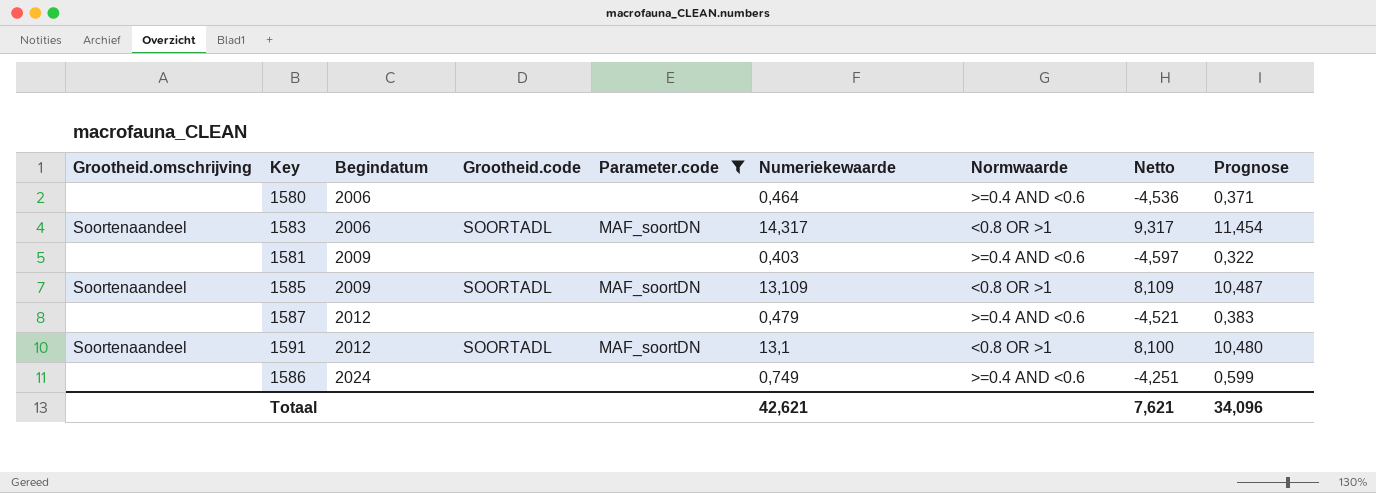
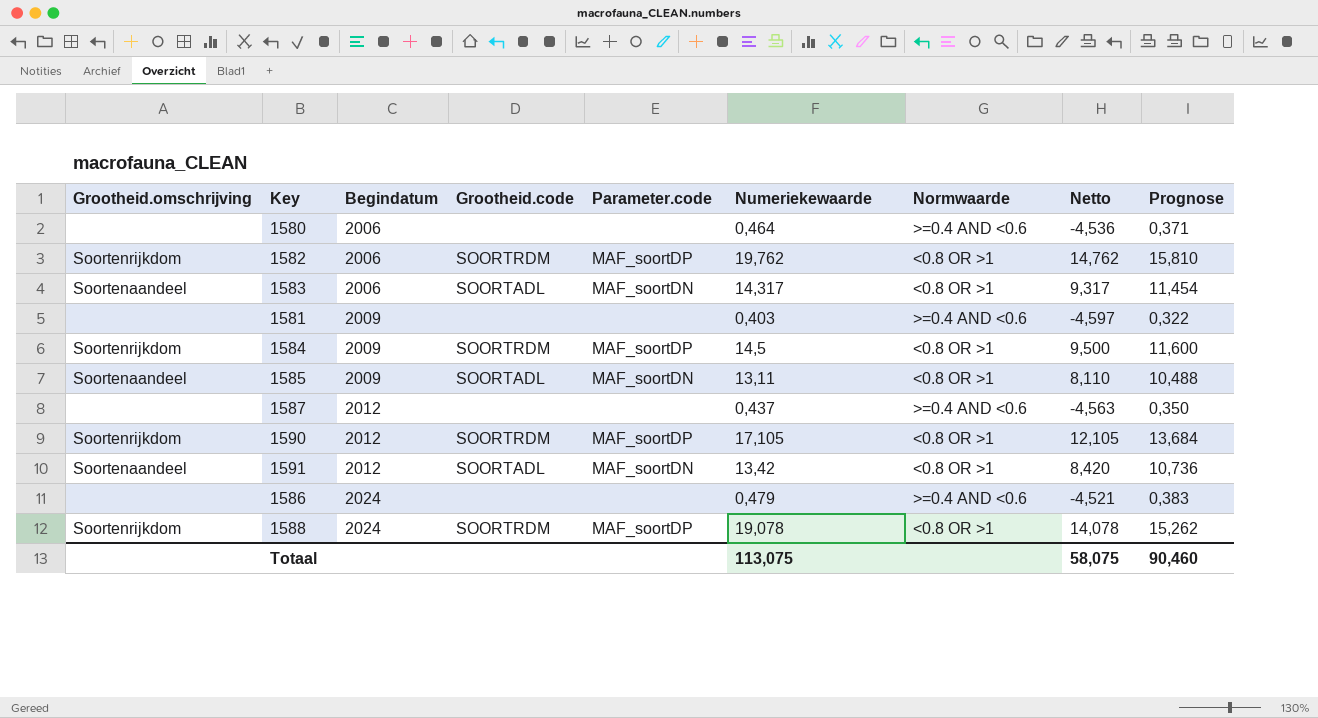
filter: Parameter.code != MAF_soortDP -> none
1585 | Numeriekewaarde: 13,109 -> 13,11
1585 | Netto: 8,109 -> 8,110
1585 | Prognose: 10,487 -> 10,488
1587 | Numeriekewaarde: 0,479 -> 0,437
1587 | Netto: -4,521 -> -4,563
1587 | Prognose: 0,383 -> 0,350
1591 | Numeriekewaarde: 13,1 -> 13,42
1591 | Netto: 8,100 -> 8,420
1591 | Prognose: 10,480 -> 10,736
1586 | Numeriekewaarde: 0,749 -> 0,479
1586 | Netto: -4,251 -> -4,521
1586 | Prognose: 0,599 -> 0,383
Totaal | Numeriekewaarde: 42,621 -> 113,075
Totaal | Netto: 7,621 -> 58,075
Totaal | Prognose: 34,096 -> 90,460

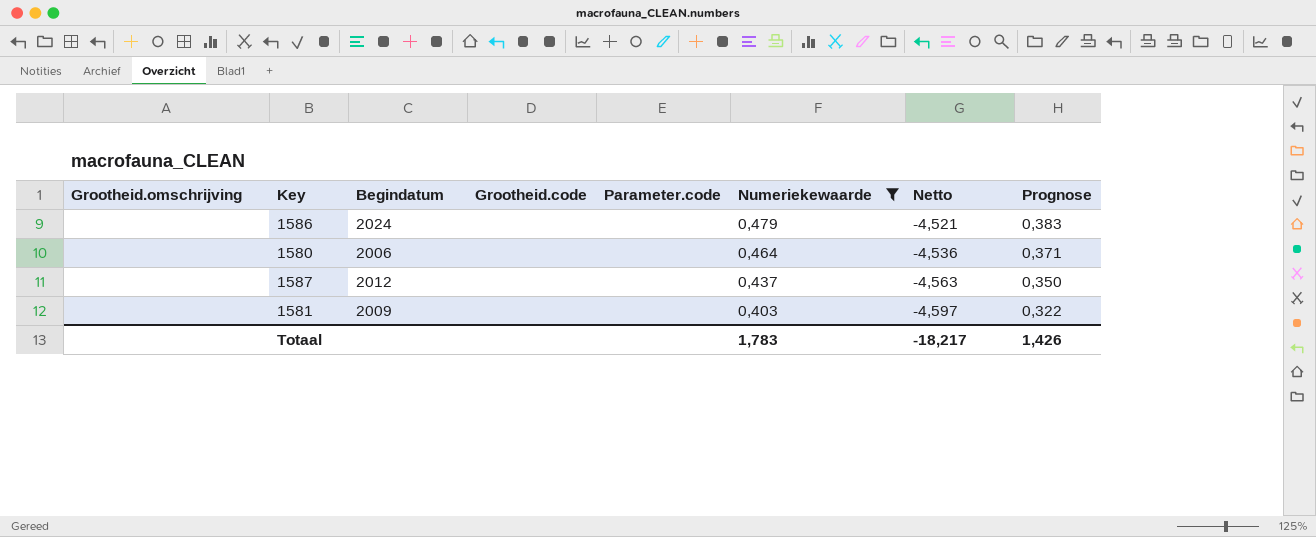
filter: none -> Numeriekewaarde <= 0,479
row order: Begindatum ascending -> Numeriekewaarde descending
column Normwaarde | position: 7 -> none
Totaal | Numeriekewaarde: 113,075 -> 1,783
Totaal | Netto: 58,075 -> -18,217
Totaal | Prognose: 90,460 -> 1,426

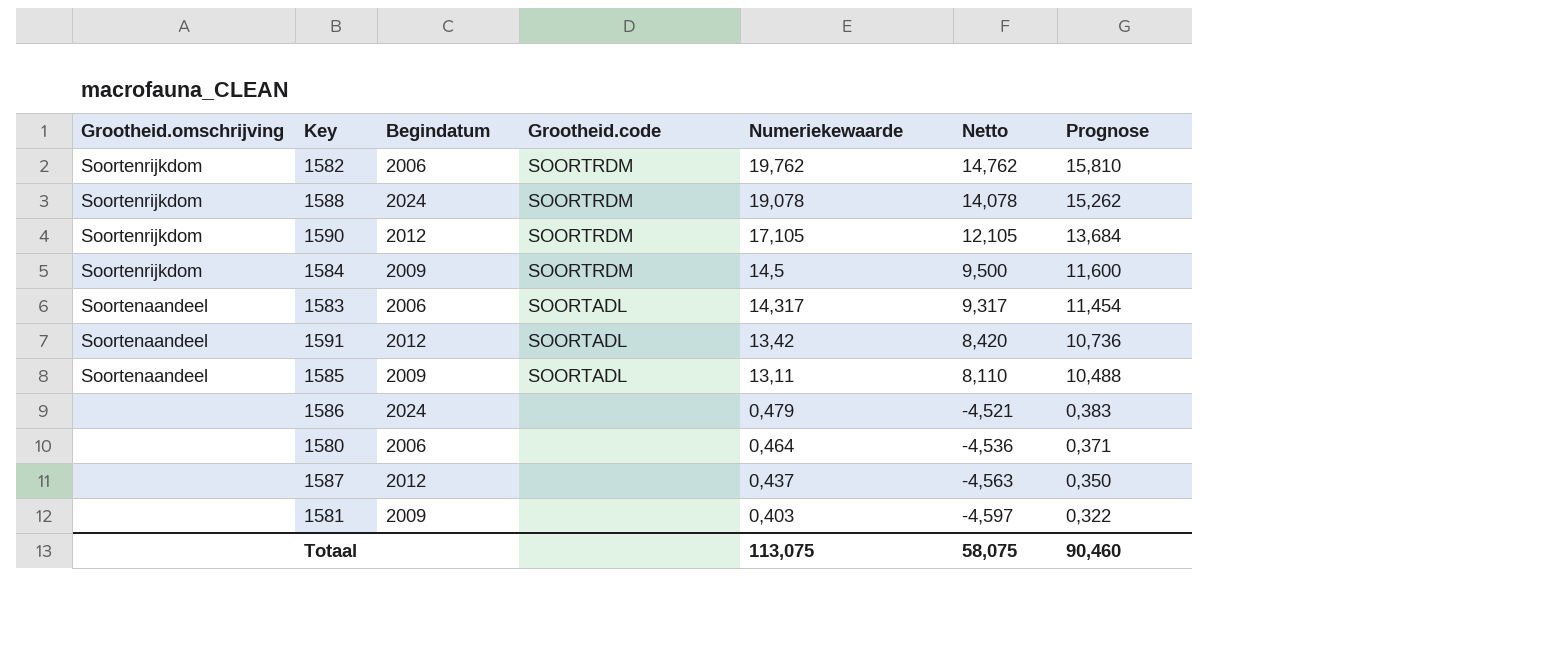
filter: Numeriekewaarde <= 0,479 -> none
column Parameter.code | position: 5 -> none
Totaal | Numeriekewaarde: 1,783 -> 113,075
Totaal | Netto: -18,217 -> 58,075
Totaal | Prognose: 1,426 -> 90,460

